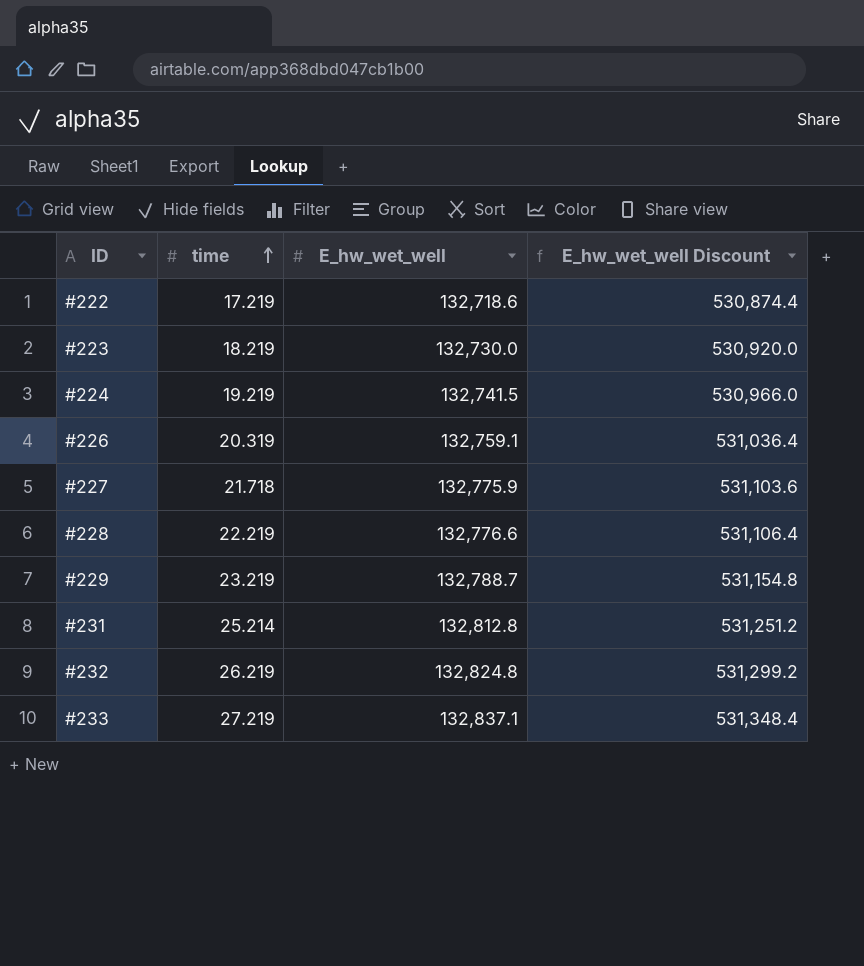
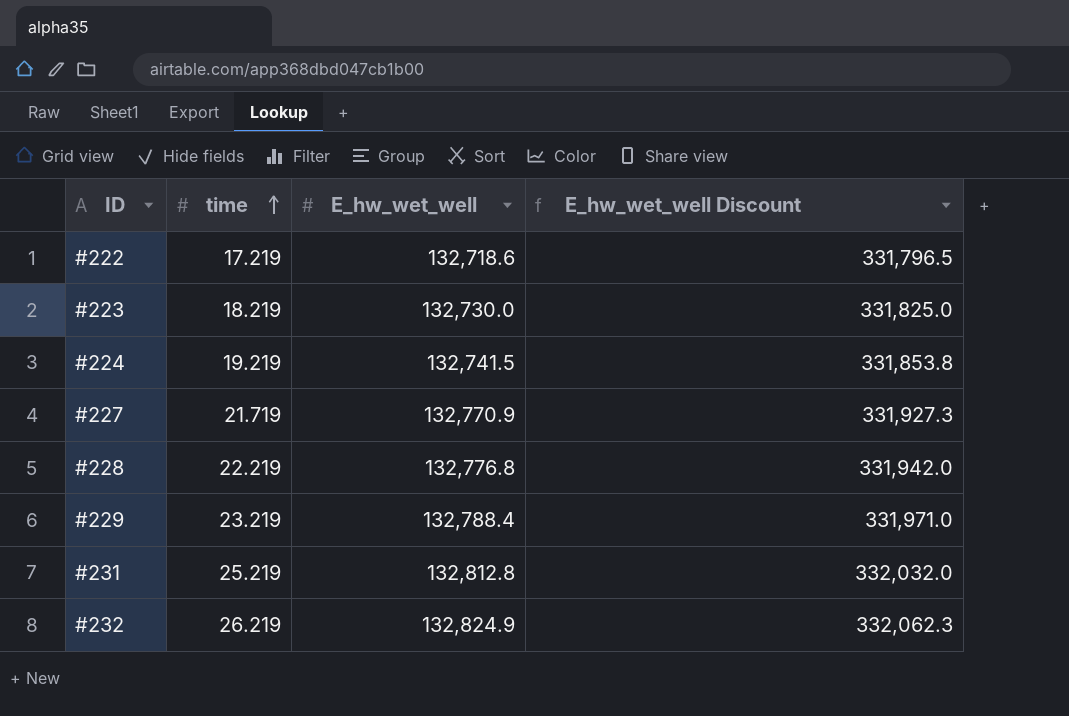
column E_hw_wet_well Discount | formula: [E_hw_wet_well] * 4 -> [E_hw_wet_well] * 2.5
row #226: 20.319 | 132,759.1 | 531,036.4 -> none
row #233: 27.219 | 132,837.1 | 531,348.4 -> none
#227 | time: 21.718 -> 21.719
#227 | E_hw_wet_well: 132,775.9 -> 132,770.9
#228 | E_hw_wet_well: 132,776.6 -> 132,776.8
#229 | E_hw_wet_well: 132,788.7 -> 132,788.4
#231 | time: 25.214 -> 25.219
#232 | E_hw_wet_well: 132,824.8 -> 132,824.9

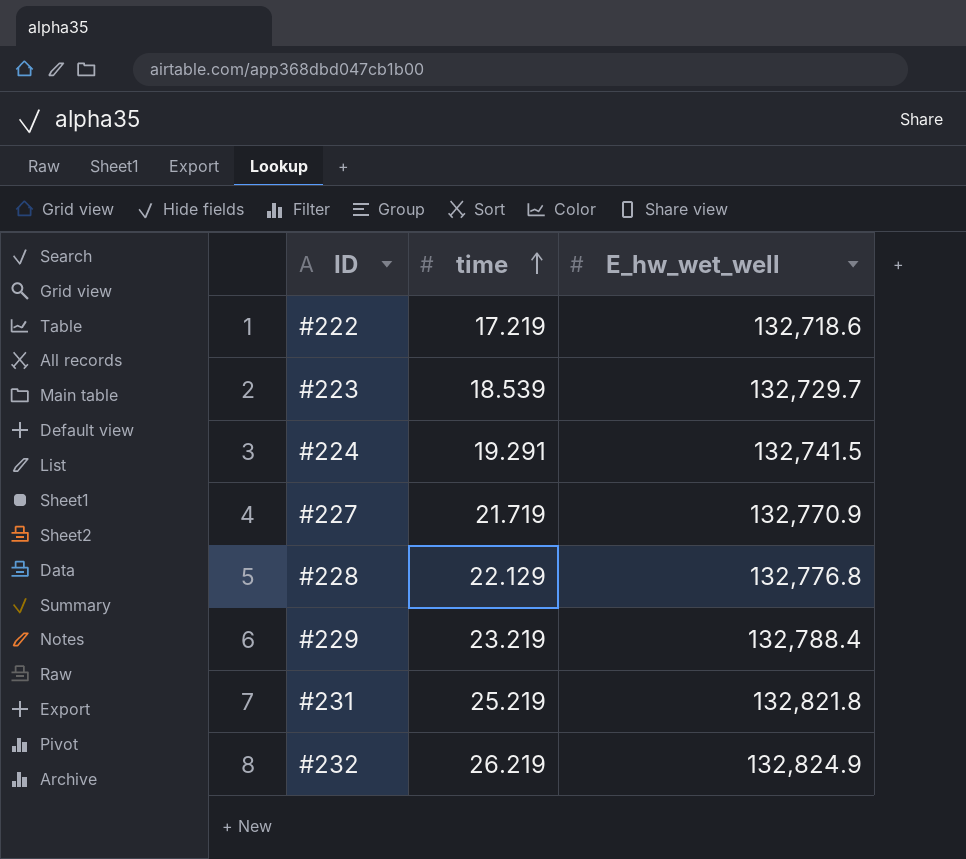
column E_hw_wet_well Discount | formula: [E_hw_wet_well] * 2.5 -> none
#223 | time: 18.219 -> 18.539
#223 | E_hw_wet_well: 132,730.0 -> 132,729.7
#224 | time: 19.219 -> 19.291
#228 | time: 22.219 -> 22.129
#231 | E_hw_wet_well: 132,812.8 -> 132,821.8

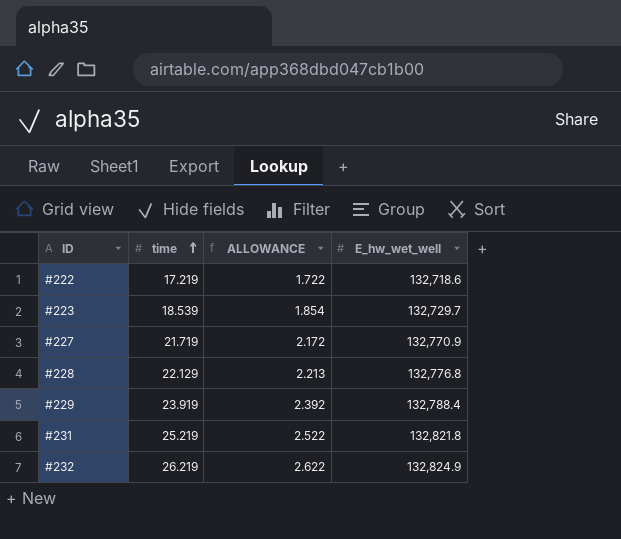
column ALLOWANCE | formula: none -> [time] * 0.1
row #224: 19.291 | 132,741.5 -> none
#229 | time: 23.219 -> 23.919

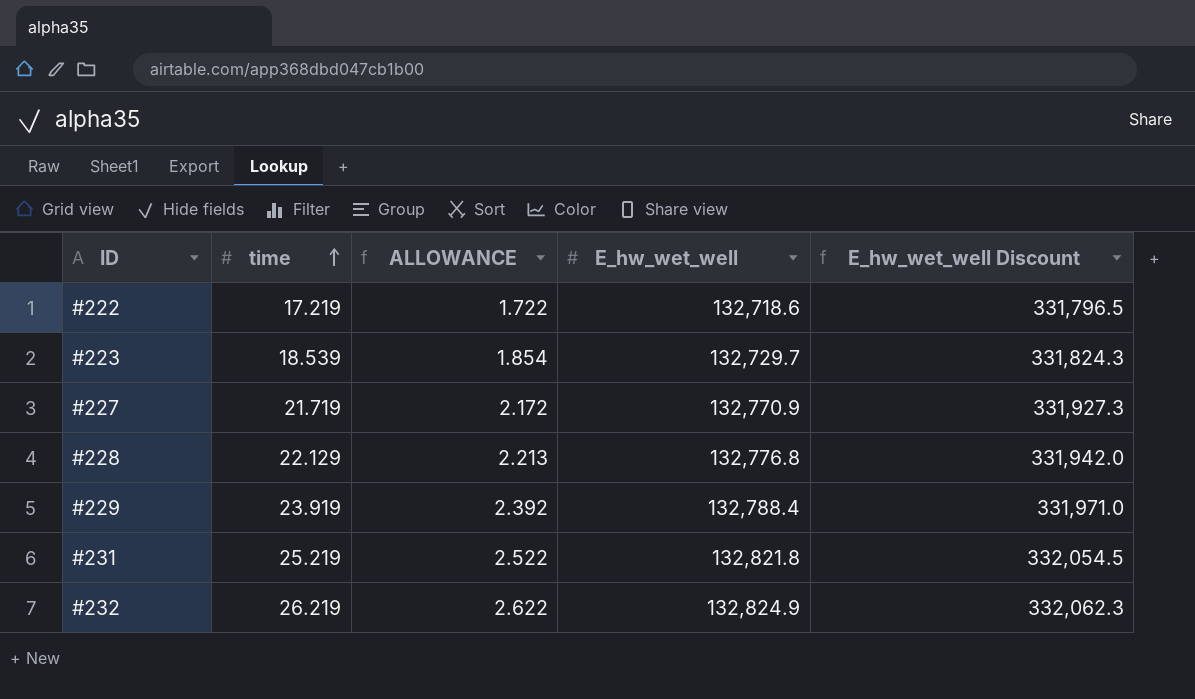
column E_hw_wet_well Discount | formula: none -> [E_hw_wet_well] * 2.5

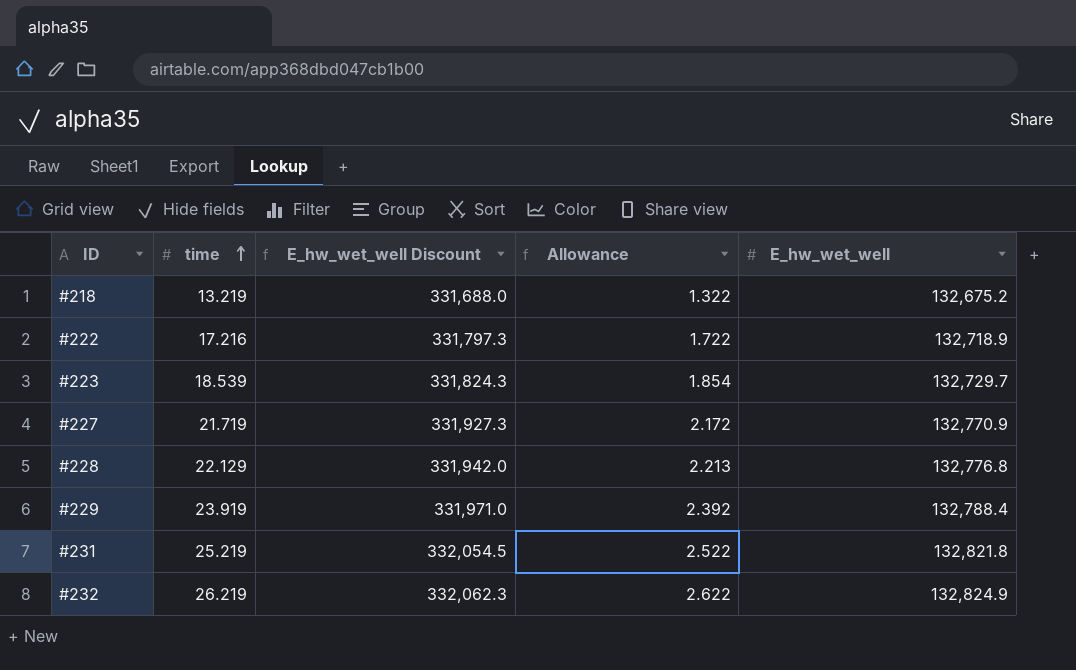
column E_hw_wet_well Discount | position: 5 -> 3
column name: ALLOWANCE -> Allowance
row #218: none -> 13.219 | 331,688.0 | 1.322 | 132,675.2
#222 | time: 17.219 -> 17.216
#222 | E_hw_wet_well Discount: 331,796.5 -> 331,797.3
#222 | E_hw_wet_well: 132,718.6 -> 132,718.9

